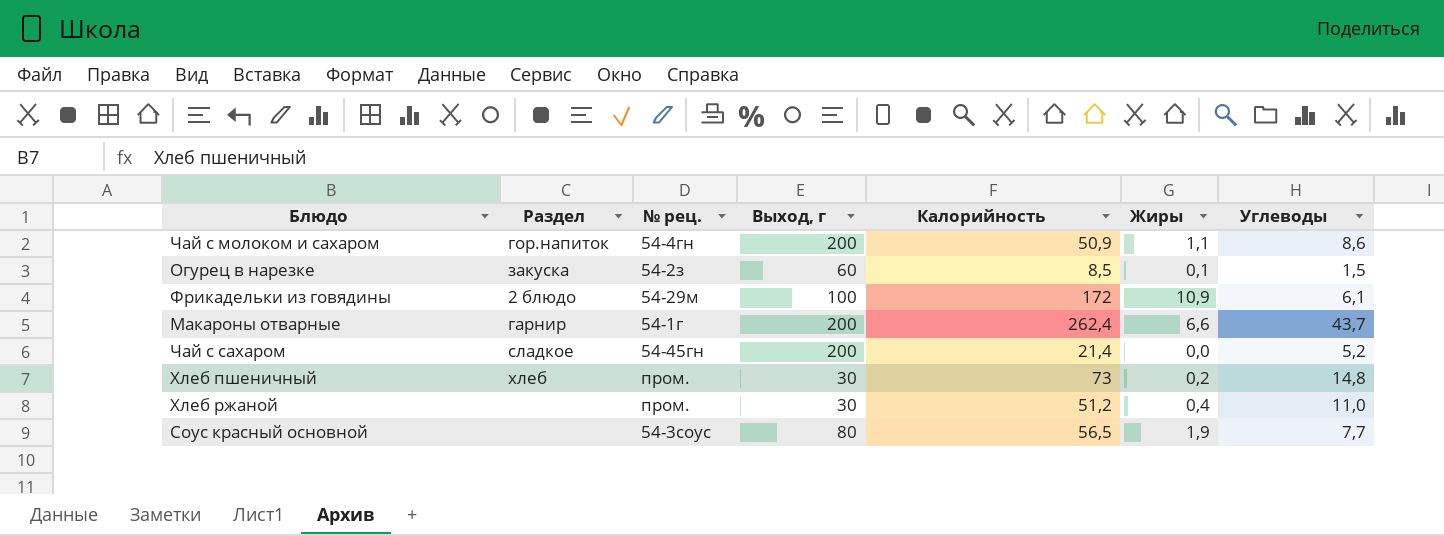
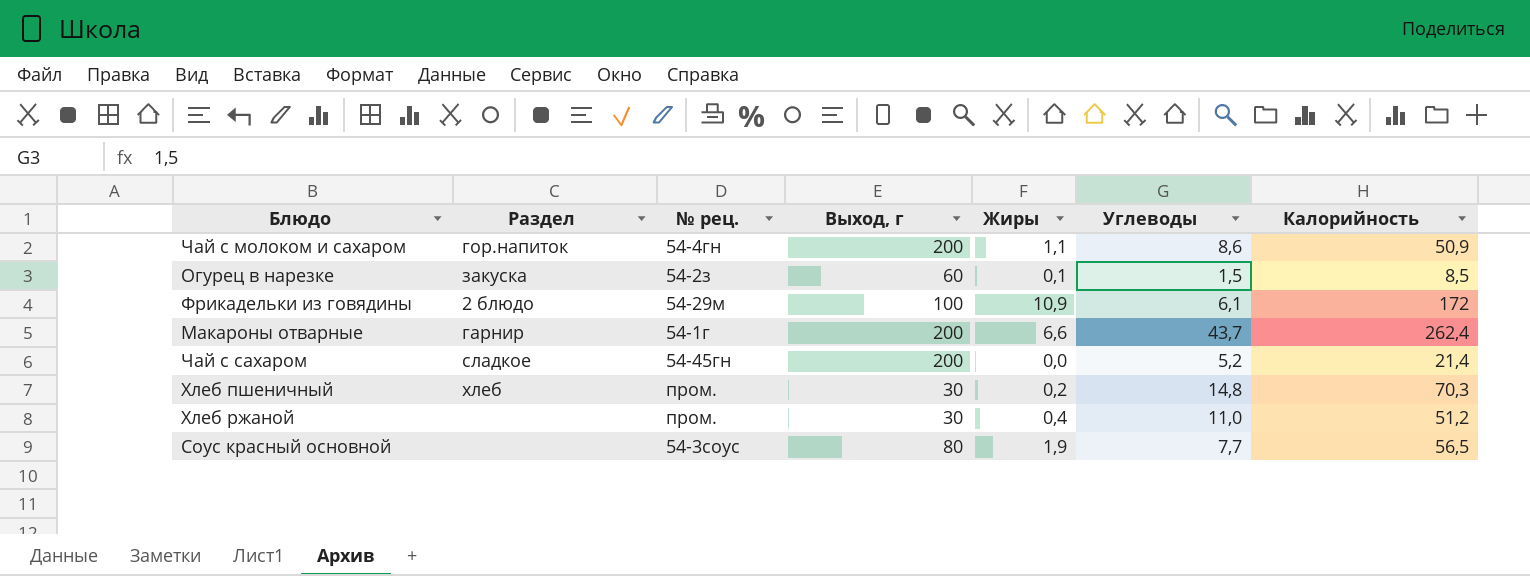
column Калорийность | position: 5 -> 7
Хлеб пшеничный | Калорийность: 73 -> 70,3

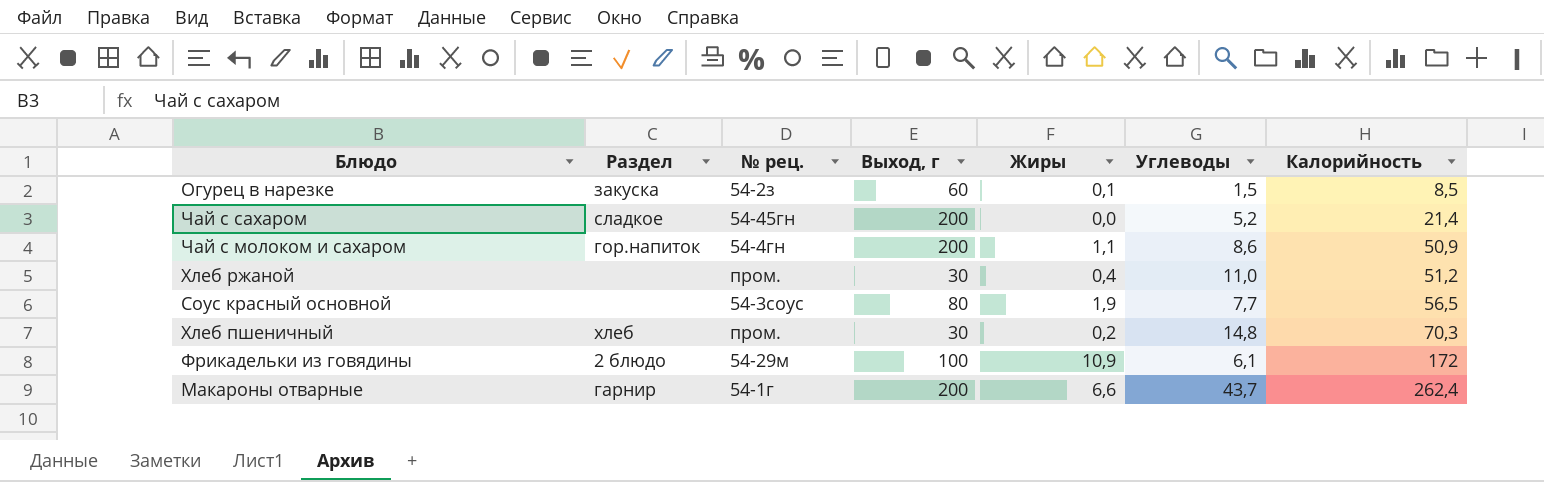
row order: none -> Калорийность ascending

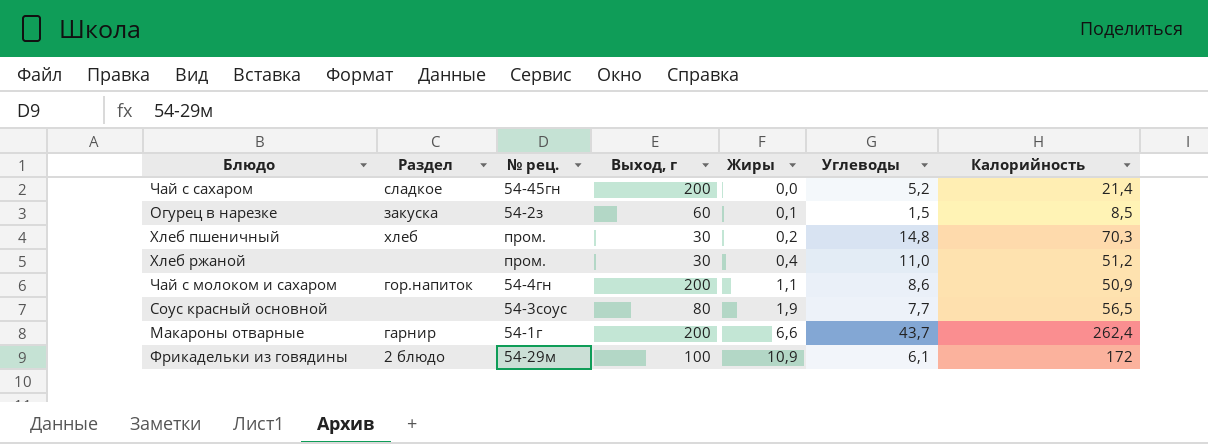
row order: Калорийность ascending -> Жиры ascending

